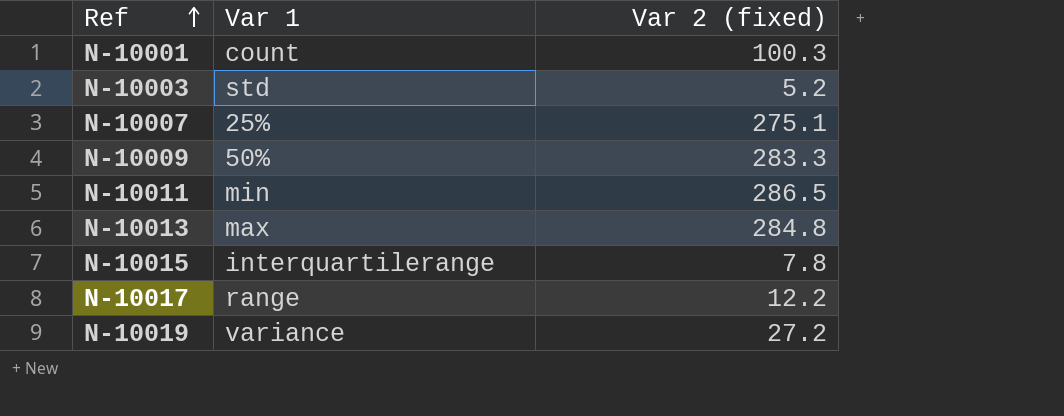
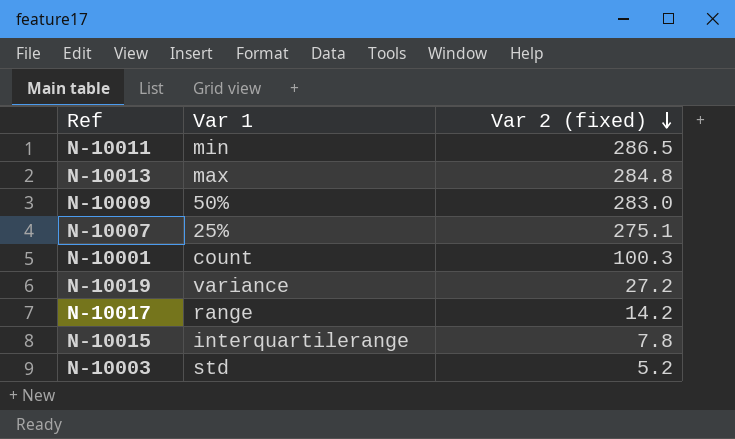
row order: Ref ascending -> Var 2 (fixed) descending
N-10009 | Var 2 (fixed): 283.3 -> 283.0
N-10017 | Var 2 (fixed): 12.2 -> 14.2

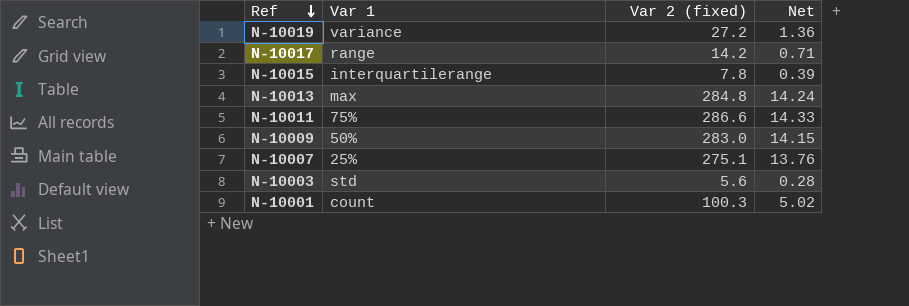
row order: Var 2 (fixed) descending -> Ref descending
column Net | formula: none -> [Var 2 (fixed)] * 0.05
N-10011 | Var 1: min -> 75%
N-10011 | Var 2 (fixed): 286.5 -> 286.6
N-10003 | Var 2 (fixed): 5.2 -> 5.6

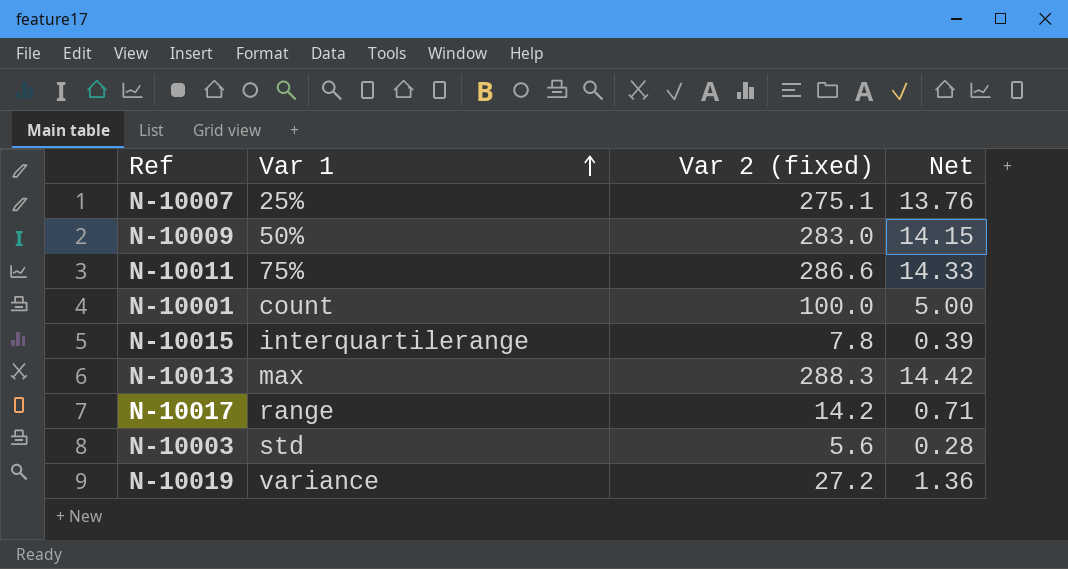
row order: Ref descending -> Var 1 ascending
N-10001 | Var 2 (fixed): 100.3 -> 100.0
N-10001 | Net: 5.02 -> 5.00
N-10013 | Var 2 (fixed): 284.8 -> 288.3
N-10013 | Net: 14.24 -> 14.42

